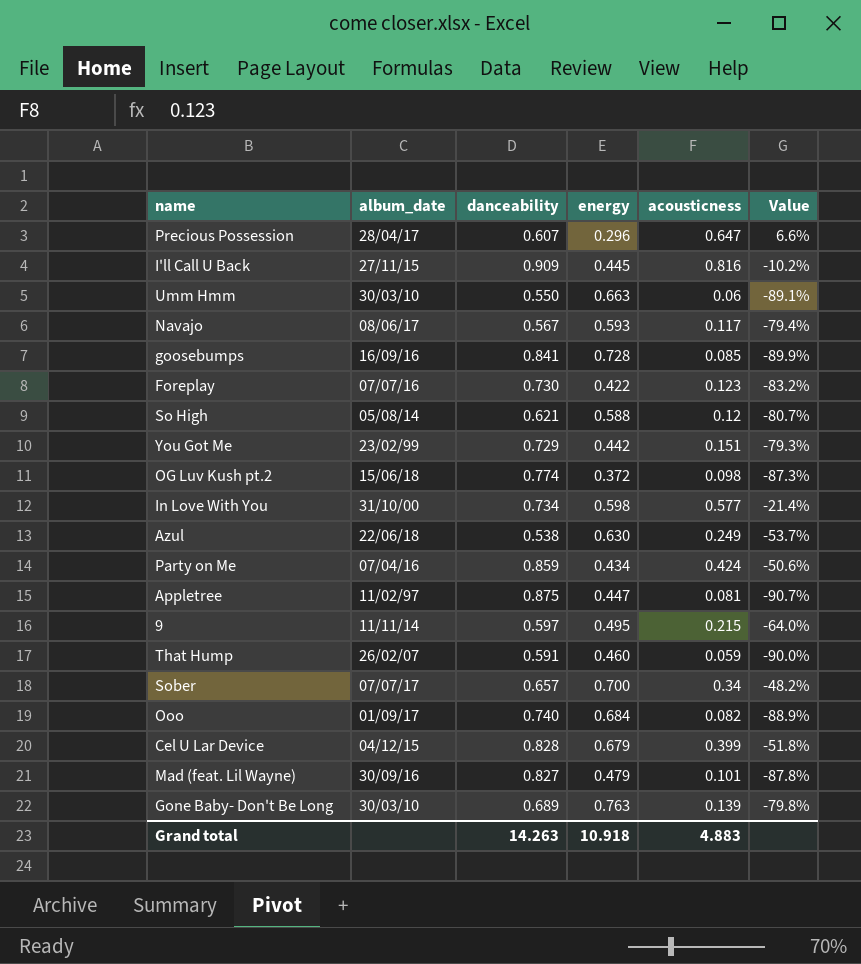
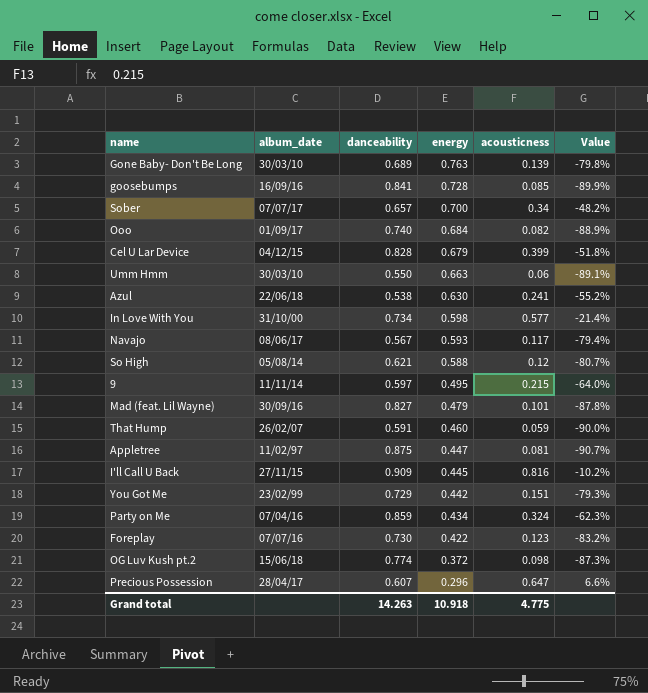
row order: none -> energy descending
Azul | acousticness: 0.249 -> 0.241
Azul | Value: -53.7% -> -55.2%
Party on Me | acousticness: 0.424 -> 0.324
Party on Me | Value: -50.6% -> -62.3%
Grand total | acousticness: 4.883 -> 4.775

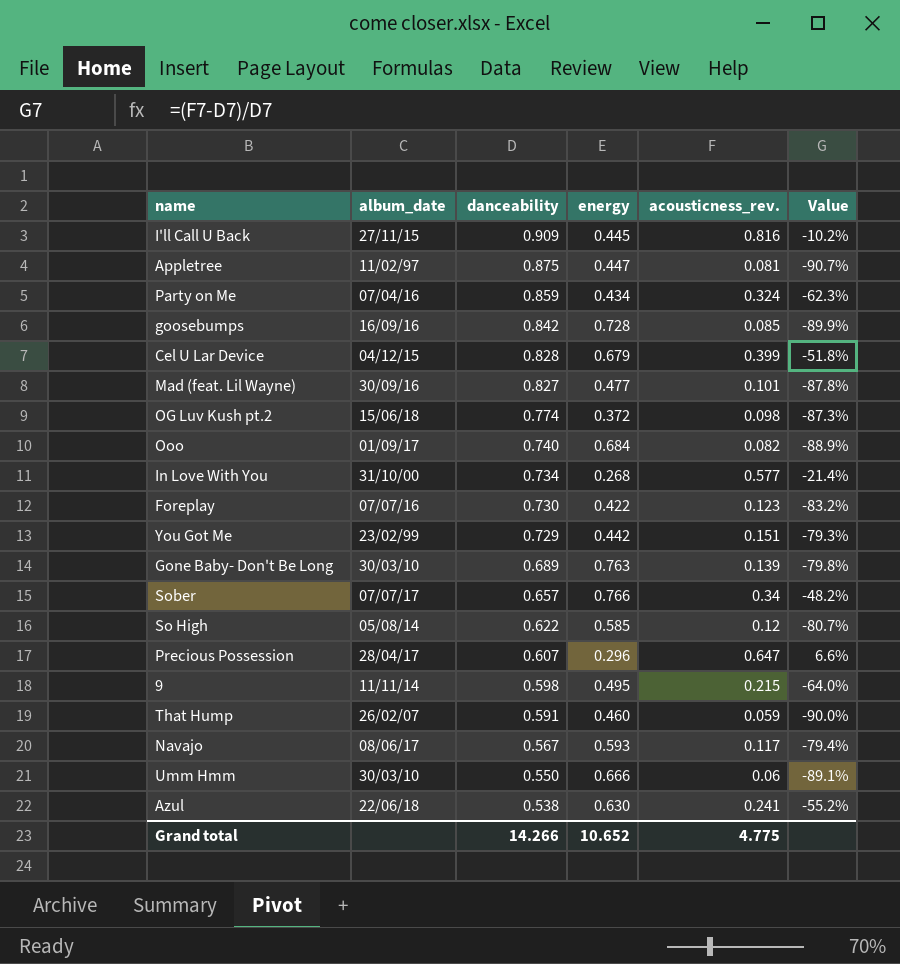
row order: energy descending -> danceability descending
column name: acousticness -> acousticness_rev.
goosebumps | danceability: 0.841 -> 0.842
Mad (feat. Lil Wayne) | energy: 0.479 -> 0.477
In Love With You | energy: 0.598 -> 0.268
Sober | energy: 0.700 -> 0.766
So High | danceability: 0.621 -> 0.622
So High | energy: 0.588 -> 0.585
9 | danceability: 0.597 -> 0.598
Umm Hmm | energy: 0.663 -> 0.666
Grand total | danceability: 14.263 -> 14.266
Grand total | energy: 10.918 -> 10.652

